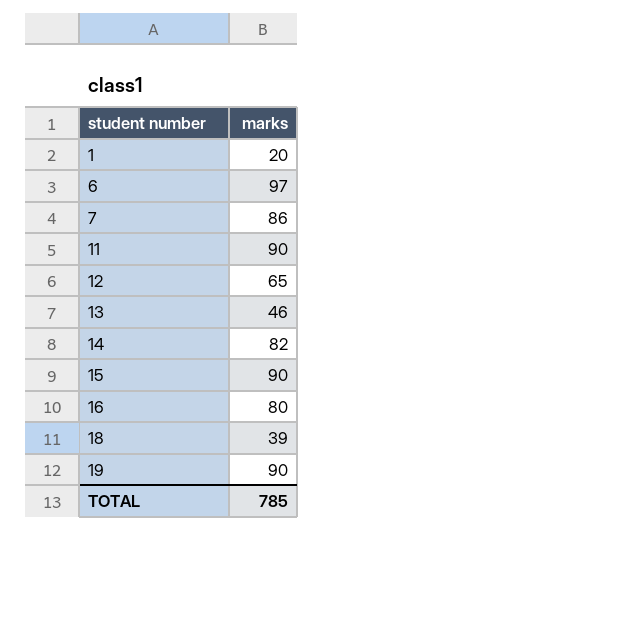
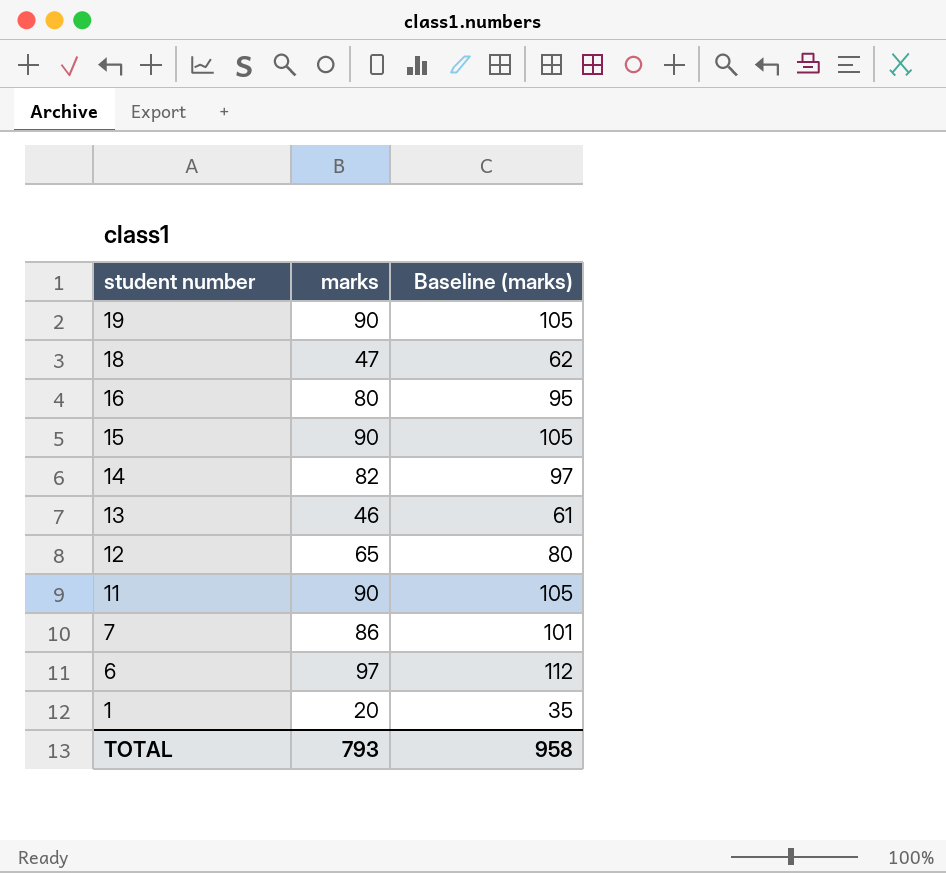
row order: student number ascending -> student number descending
column Baseline (marks) | formula: none -> [marks] + 15
18 | marks: 39 -> 47
TOTAL | marks: 785 -> 793

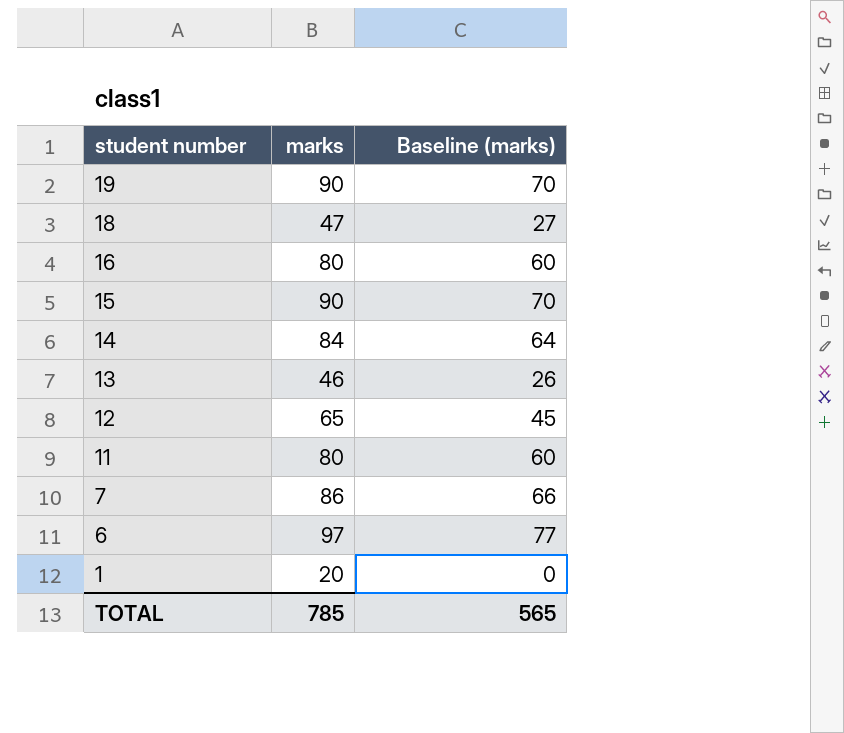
column Baseline (marks) | formula: [marks] + 15 -> [marks] - 20
14 | marks: 82 -> 84
11 | marks: 90 -> 80
TOTAL | marks: 793 -> 785
TOTAL | Baseline (marks): 958 -> 565

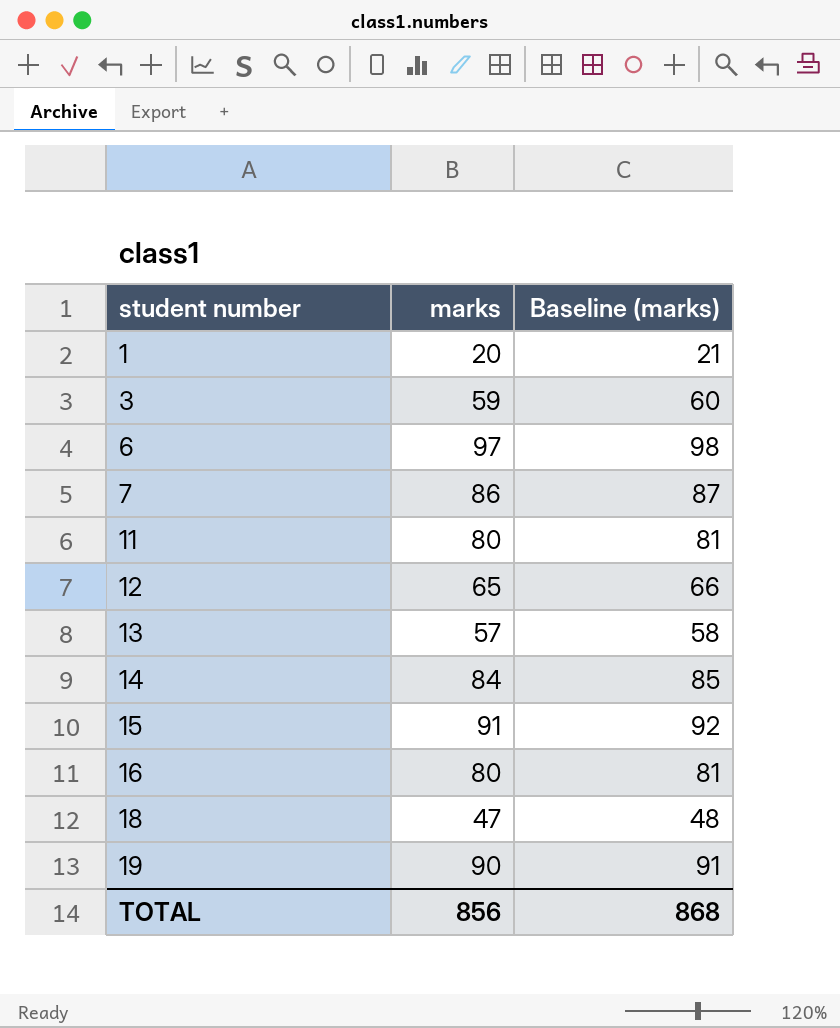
row order: student number descending -> student number ascending
column Baseline (marks) | formula: [marks] - 20 -> [marks] + 1
row 3: none -> 59 | 60
13 | marks: 46 -> 57
15 | marks: 90 -> 91
TOTAL | marks: 785 -> 856
TOTAL | Baseline (marks): 565 -> 868

